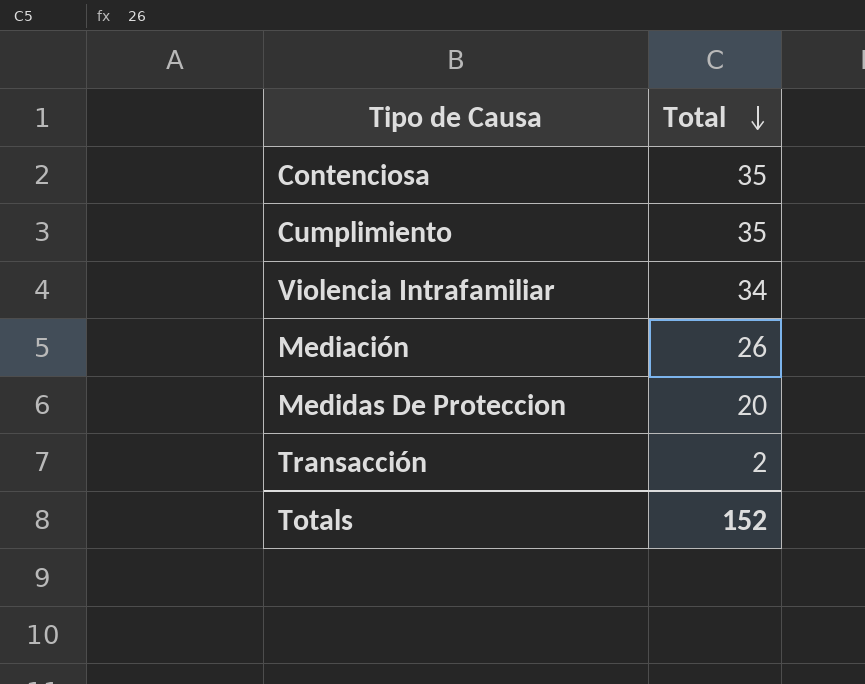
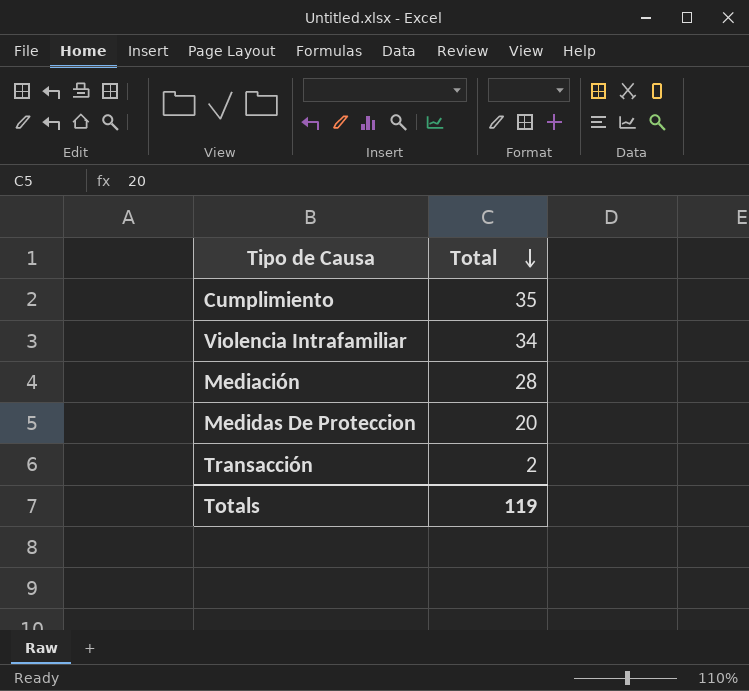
row Contenciosa: 35 -> none
Mediación | Total: 26 -> 28
Totals | Total: 152 -> 119

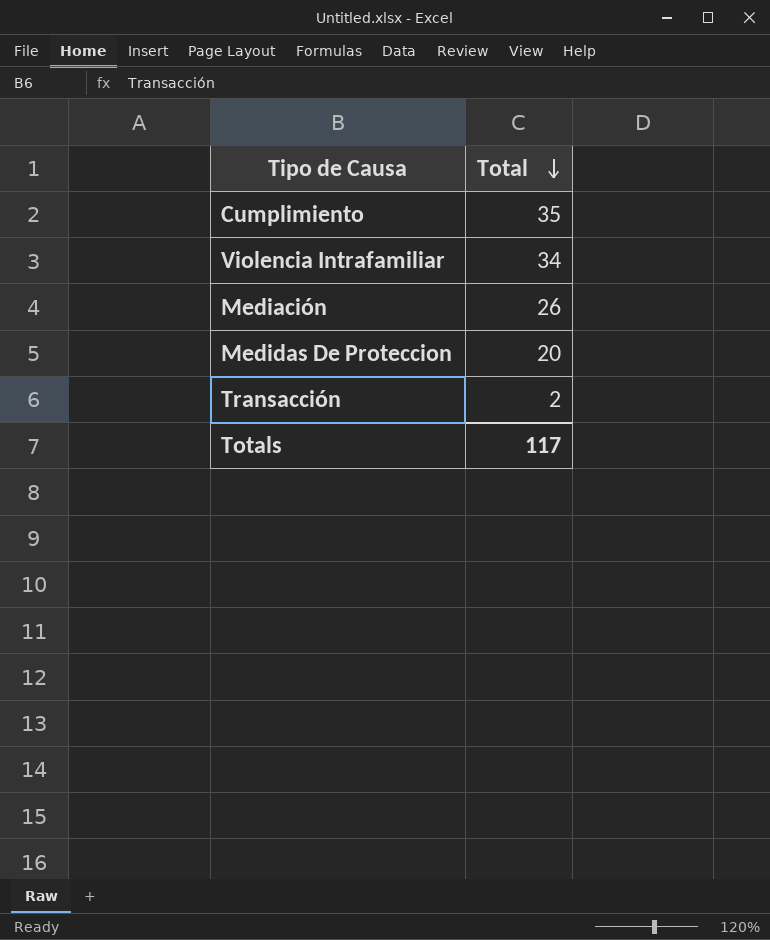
Mediación | Total: 28 -> 26
Totals | Total: 119 -> 117

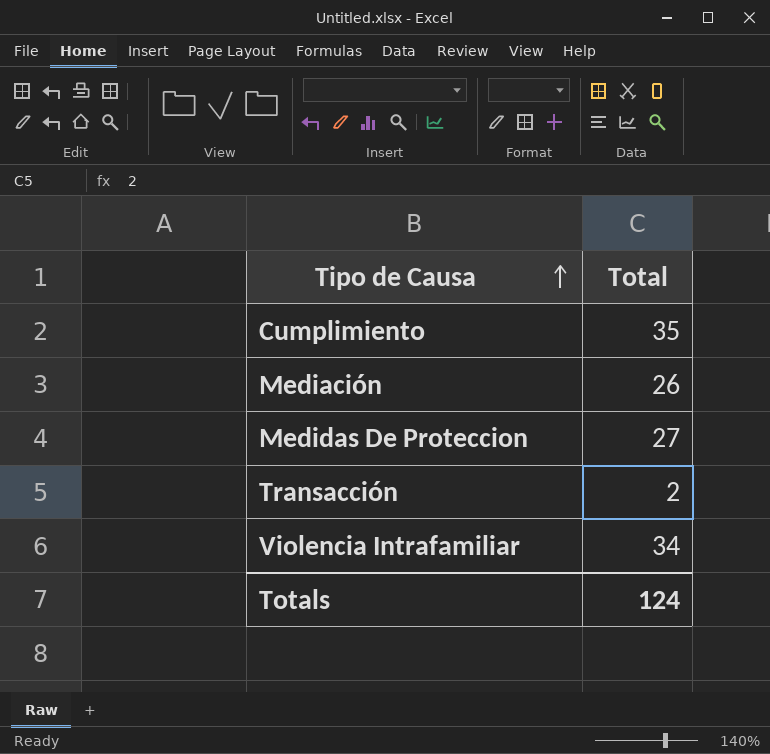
row order: Total descending -> Tipo de Causa ascending
Medidas De Proteccion | Total: 20 -> 27
Totals | Total: 117 -> 124

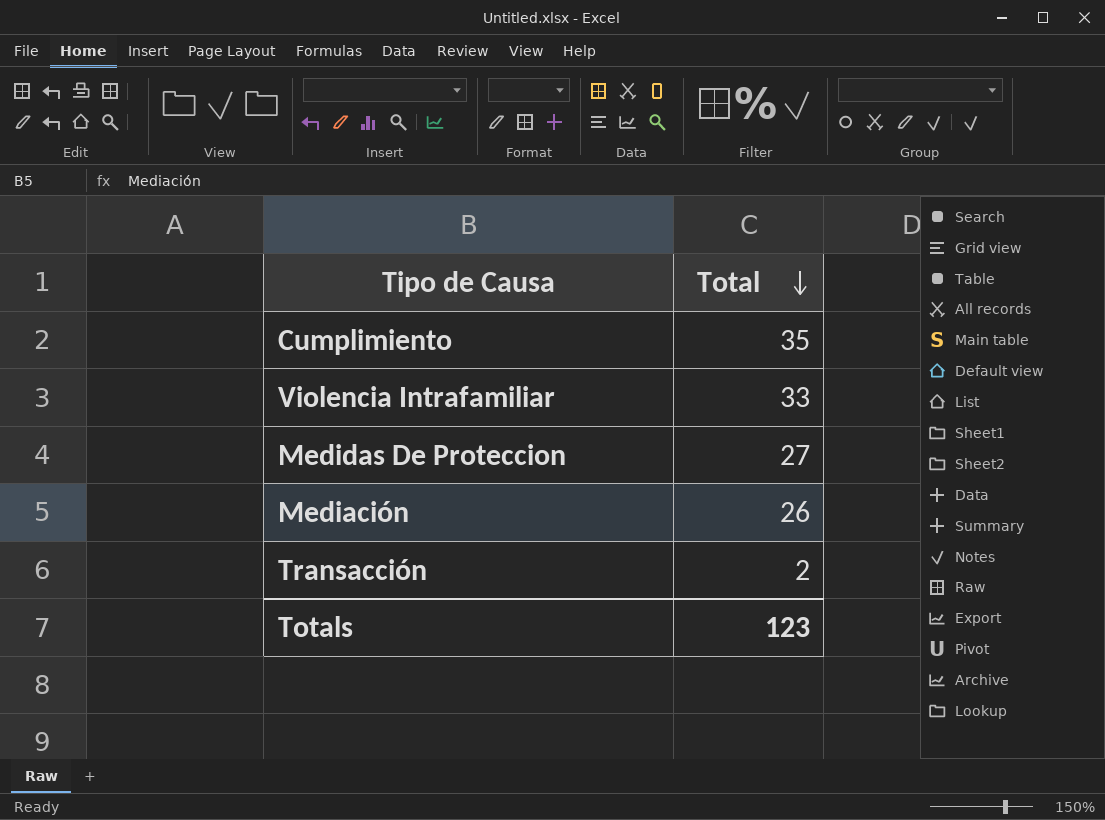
row order: Tipo de Causa ascending -> Total descending
Violencia Intrafamiliar | Total: 34 -> 33
Totals | Total: 124 -> 123

